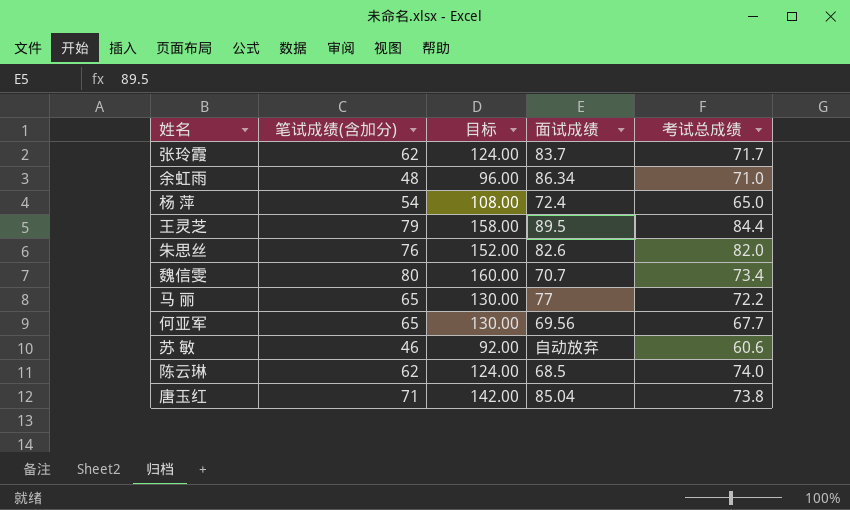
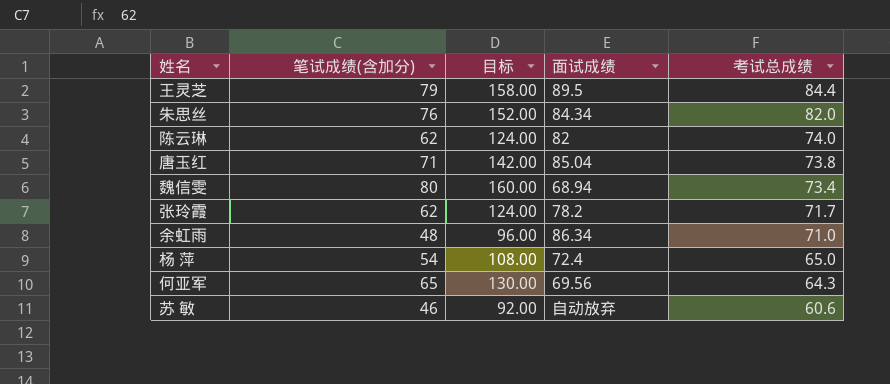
row order: none -> 考试总成绩 descending
row 马 丽: 65 | 130.00 | 77 | 72.2 -> none
朱思丝 | 面试成绩: 82.6 -> 84.34
陈云琳 | 面试成绩: 68.5 -> 82
魏信雯 | 面试成绩: 70.7 -> 68.94
张玲霞 | 面试成绩: 83.7 -> 78.2
何亚军 | 考试总成绩: 67.7 -> 64.3

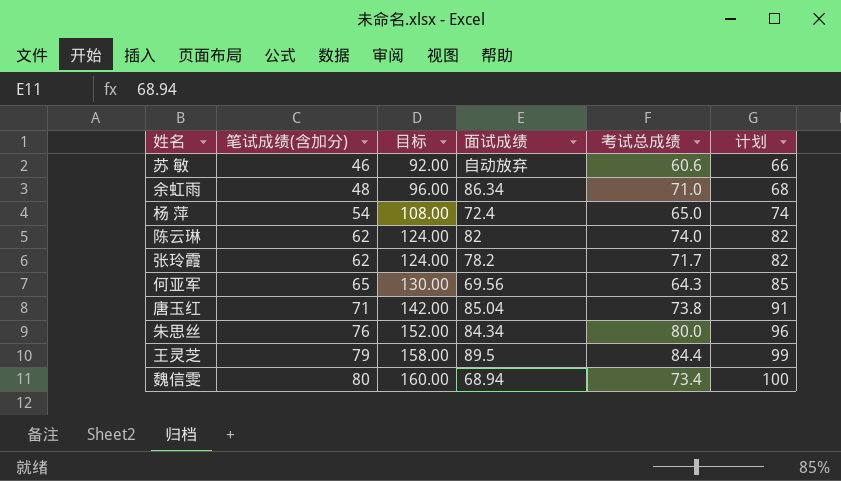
row order: 考试总成绩 descending -> 笔试成绩(含加分) ascending
column 计划 | formula: none -> [笔试成绩(含加分)] + 20
朱思丝 | 考试总成绩: 82.0 -> 80.0

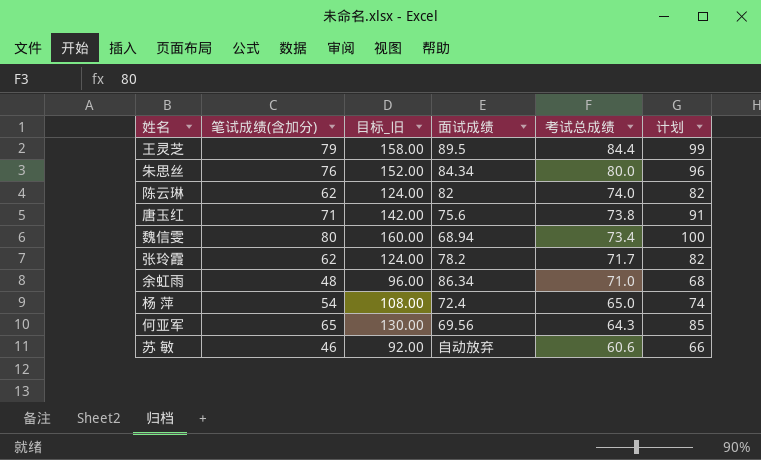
row order: 笔试成绩(含加分) ascending -> 考试总成绩 descending
column name: 目标 -> 目标_旧
唐玉红 | 面试成绩: 85.04 -> 75.6

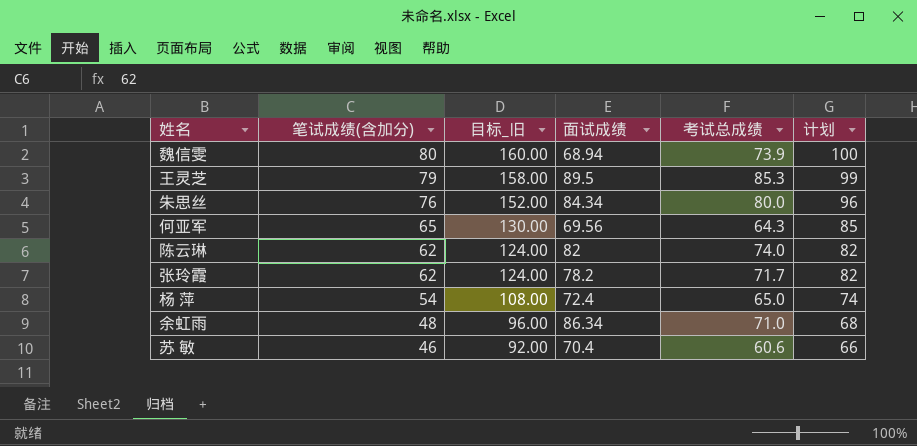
row order: 考试总成绩 descending -> 笔试成绩(含加分) descending
row 唐玉红: 71 | 142.00 | 75.6 | 73.8 | 91 -> none
魏信雯 | 考试总成绩: 73.4 -> 73.9
王灵芝 | 考试总成绩: 84.4 -> 85.3
苏 敏 | 面试成绩: 自动放弃 -> 70.4

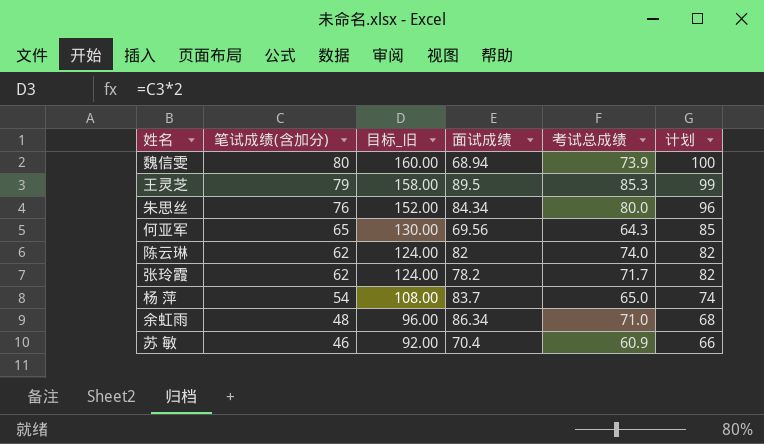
杨 萍 | 面试成绩: 72.4 -> 83.7
苏 敏 | 考试总成绩: 60.6 -> 60.9

